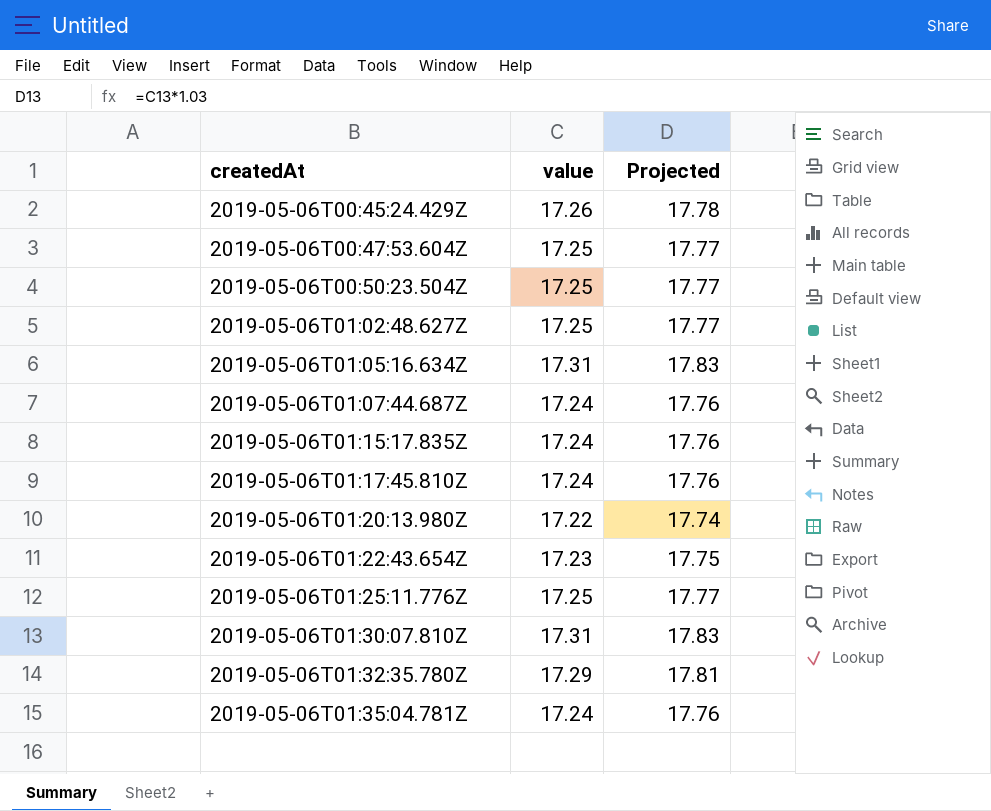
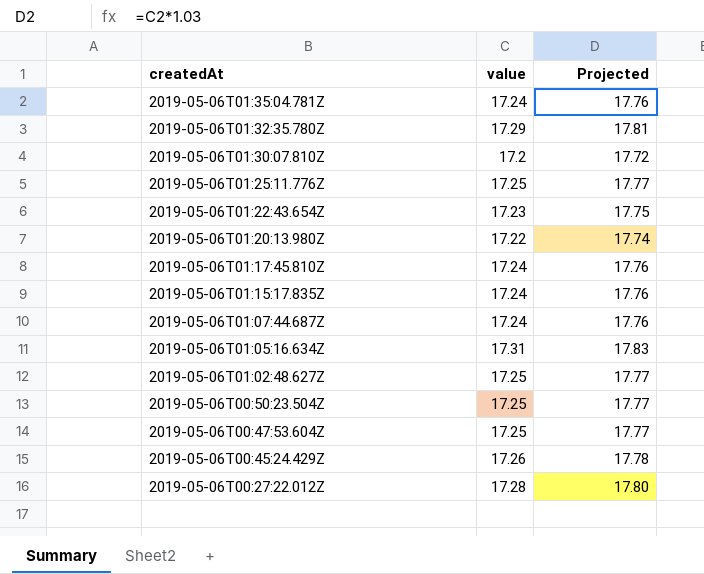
row order: createdAt ascending -> createdAt descending
2019-05-06T01:30:07.810Z | value: 17.31 -> 17.2
2019-05-06T01:30:07.810Z | Projected: 17.83 -> 17.72
row 2019-05-06T00:27:22.012Z: none -> 17.28 | 17.80

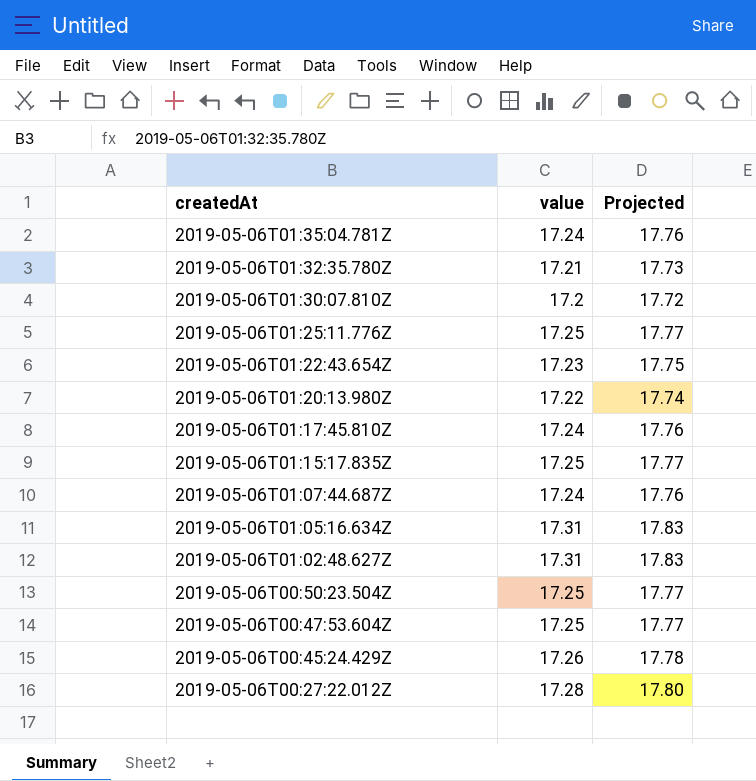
2019-05-06T01:32:35.780Z | value: 17.29 -> 17.21
2019-05-06T01:32:35.780Z | Projected: 17.81 -> 17.73
2019-05-06T01:15:17.835Z | value: 17.24 -> 17.25
2019-05-06T01:15:17.835Z | Projected: 17.76 -> 17.77
2019-05-06T01:02:48.627Z | value: 17.25 -> 17.31
2019-05-06T01:02:48.627Z | Projected: 17.77 -> 17.83

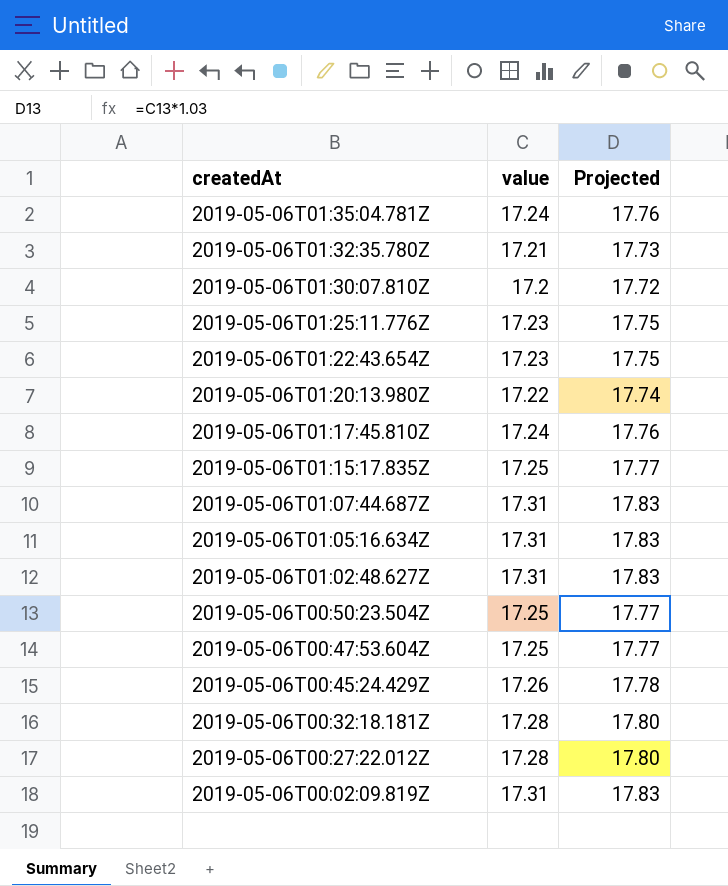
2019-05-06T01:25:11.776Z | value: 17.25 -> 17.23
2019-05-06T01:25:11.776Z | Projected: 17.77 -> 17.75
2019-05-06T01:07:44.687Z | value: 17.24 -> 17.31
2019-05-06T01:07:44.687Z | Projected: 17.76 -> 17.83
row 2019-05-06T00:32:18.181Z: none -> 17.28 | 17.80
row 2019-05-06T00:02:09.819Z: none -> 17.31 | 17.83

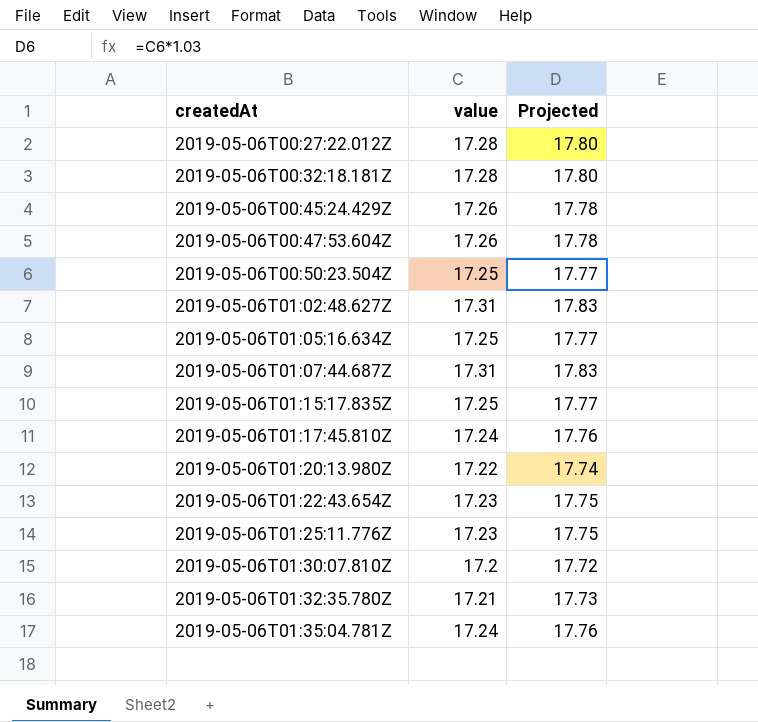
row order: createdAt descending -> createdAt ascending
row 2019-05-06T00:02:09.819Z: 17.31 | 17.83 -> none
2019-05-06T00:47:53.604Z | value: 17.25 -> 17.26
2019-05-06T00:47:53.604Z | Projected: 17.77 -> 17.78
2019-05-06T01:05:16.634Z | value: 17.31 -> 17.25
2019-05-06T01:05:16.634Z | Projected: 17.83 -> 17.77

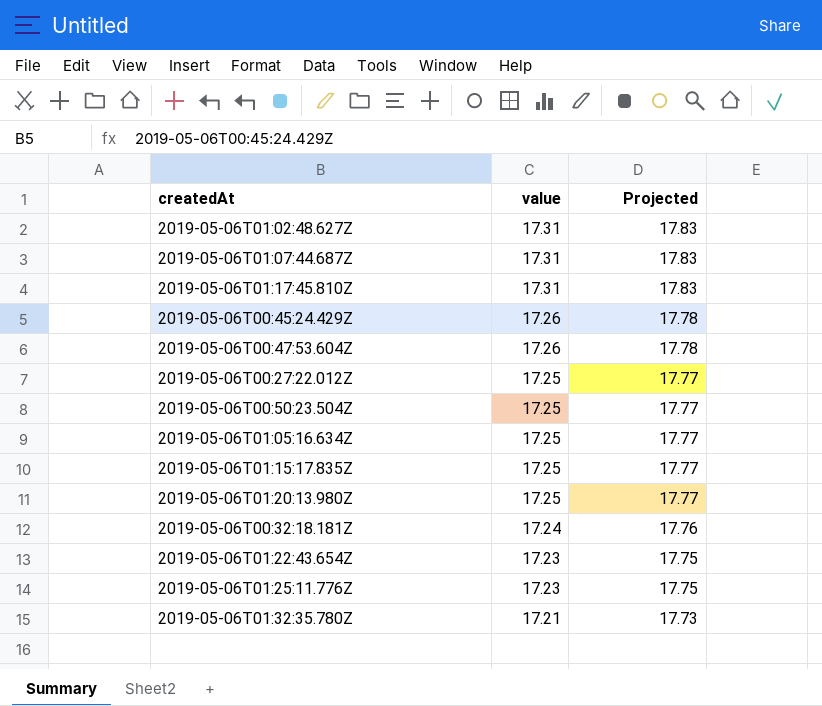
row order: createdAt ascending -> value descending
row 2019-05-06T01:30:07.810Z: 17.2 | 17.72 -> none
row 2019-05-06T01:35:04.781Z: 17.24 | 17.76 -> none
2019-05-06T01:17:45.810Z | value: 17.24 -> 17.31
2019-05-06T01:17:45.810Z | Projected: 17.76 -> 17.83
2019-05-06T00:27:22.012Z | value: 17.28 -> 17.25
2019-05-06T00:27:22.012Z | Projected: 17.80 -> 17.77
2019-05-06T01:20:13.980Z | value: 17.22 -> 17.25
2019-05-06T01:20:13.980Z | Projected: 17.74 -> 17.77
2019-05-06T00:32:18.181Z | value: 17.28 -> 17.24
2019-05-06T00:32:18.181Z | Projected: 17.80 -> 17.76

